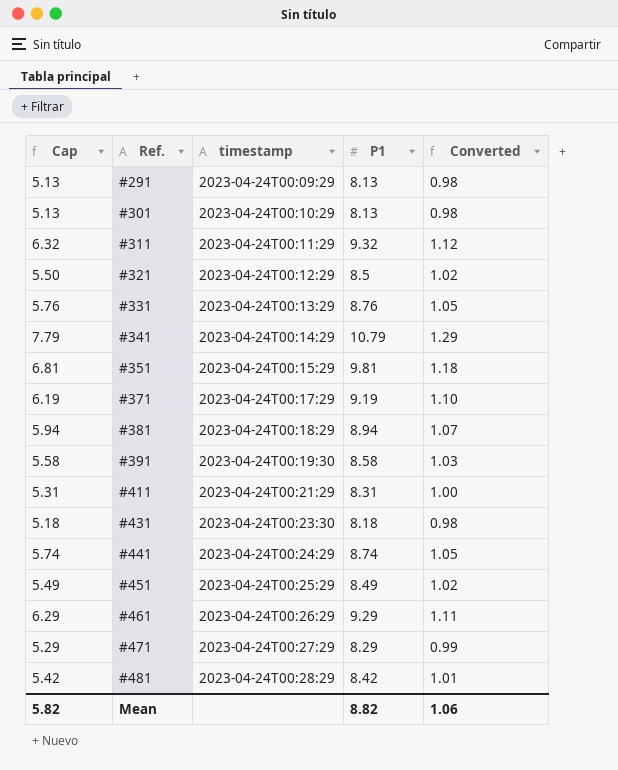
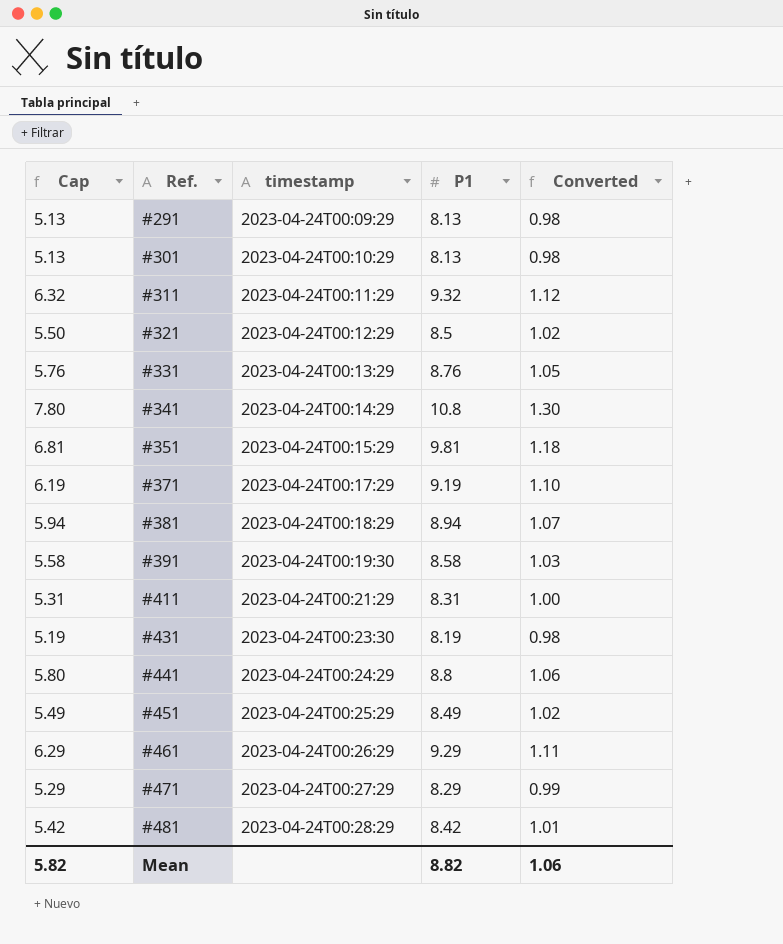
#341 | Cap: 7.79 -> 7.80
#341 | P1: 10.79 -> 10.8
#341 | Converted: 1.29 -> 1.30
#431 | Cap: 5.18 -> 5.19
#431 | P1: 8.18 -> 8.19
#441 | Cap: 5.74 -> 5.80
#441 | P1: 8.74 -> 8.8
#441 | Converted: 1.05 -> 1.06

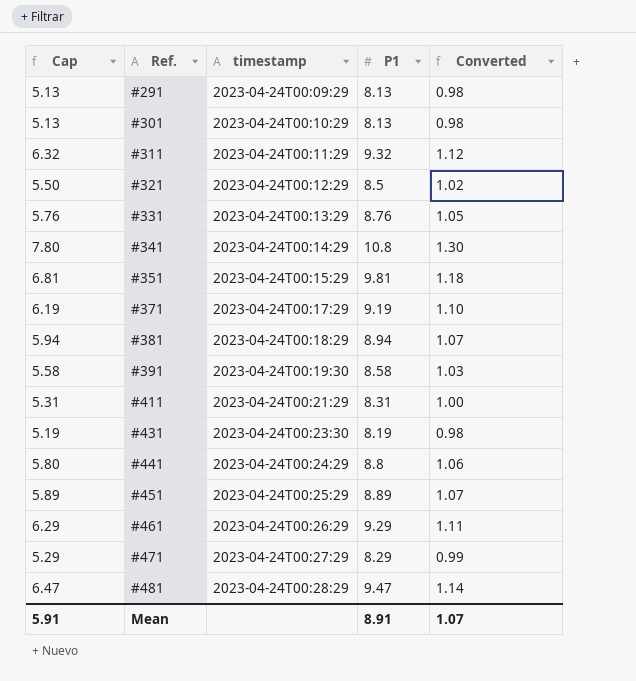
#451 | Cap: 5.49 -> 5.89
#451 | P1: 8.49 -> 8.89
#451 | Converted: 1.02 -> 1.07
#481 | Cap: 5.42 -> 6.47
#481 | P1: 8.42 -> 9.47
#481 | Converted: 1.01 -> 1.14
Mean | Cap: 5.82 -> 5.91
Mean | P1: 8.82 -> 8.91
Mean | Converted: 1.06 -> 1.07

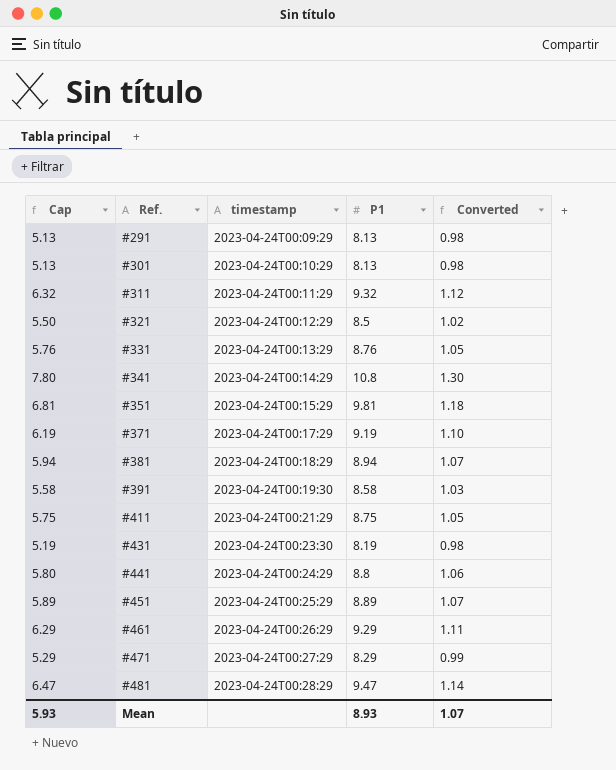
#411 | Cap: 5.31 -> 5.75
#411 | P1: 8.31 -> 8.75
#411 | Converted: 1.00 -> 1.05
Mean | Cap: 5.91 -> 5.93
Mean | P1: 8.91 -> 8.93

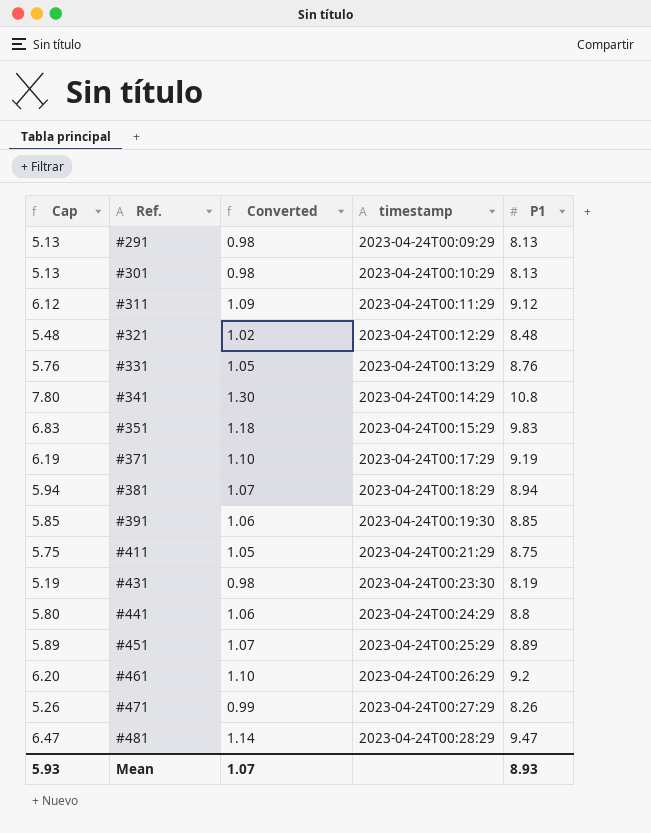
column Converted | position: 5 -> 3
#311 | Cap: 6.32 -> 6.12
#311 | Converted: 1.12 -> 1.09
#311 | P1: 9.32 -> 9.12
#321 | Cap: 5.50 -> 5.48
#321 | P1: 8.5 -> 8.48
#351 | Cap: 6.81 -> 6.83
#351 | P1: 9.81 -> 9.83
#391 | Cap: 5.58 -> 5.85
#391 | Converted: 1.03 -> 1.06
#391 | P1: 8.58 -> 8.85
#461 | Cap: 6.29 -> 6.20
#461 | Converted: 1.11 -> 1.10
#461 | P1: 9.29 -> 9.2
#471 | Cap: 5.29 -> 5.26
#471 | P1: 8.29 -> 8.26

